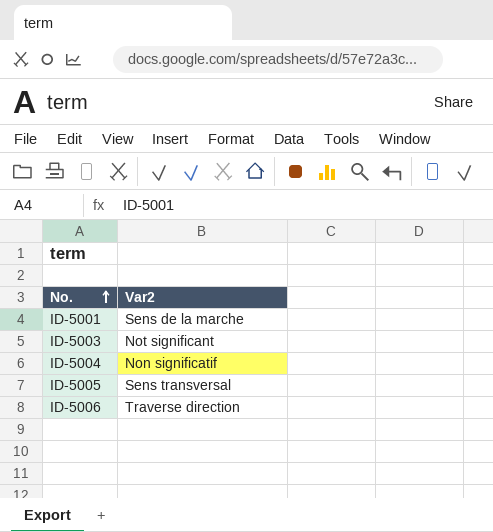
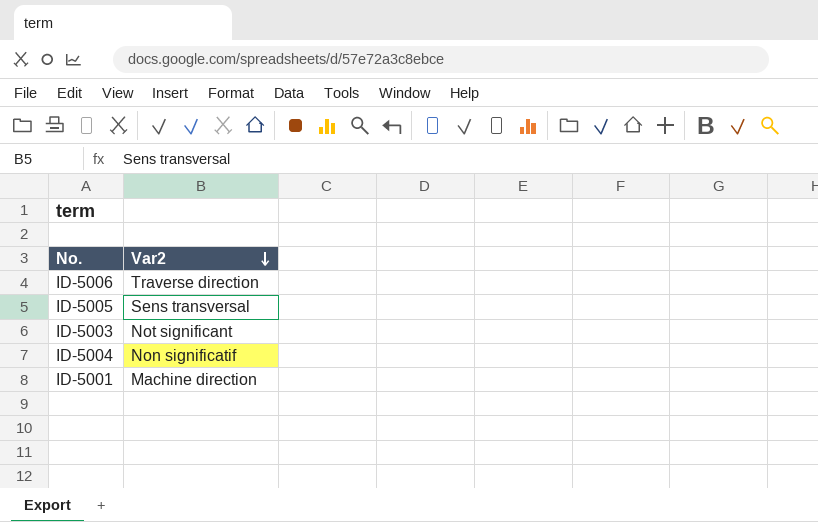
row order: No. ascending -> Var2 descending
ID-5001 | Var2: Sens de la marche -> Machine direction

